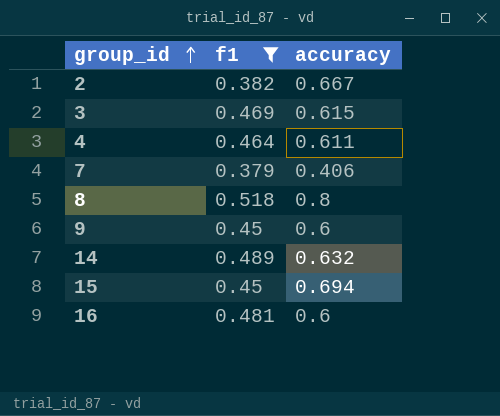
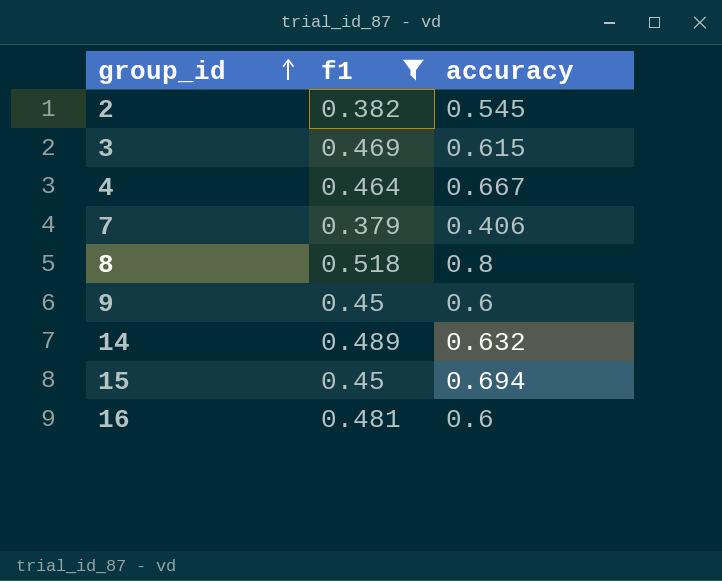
2 | accuracy: 0.667 -> 0.545
4 | accuracy: 0.611 -> 0.667

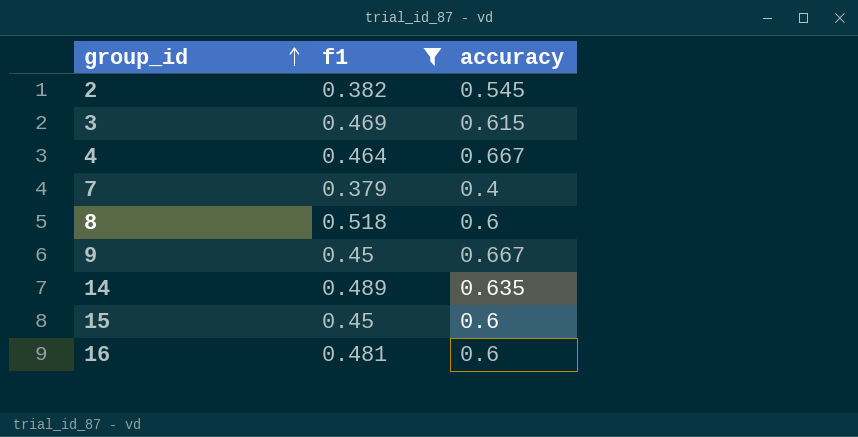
7 | accuracy: 0.406 -> 0.4
8 | accuracy: 0.8 -> 0.6
9 | accuracy: 0.6 -> 0.667
14 | accuracy: 0.632 -> 0.635
15 | accuracy: 0.694 -> 0.6

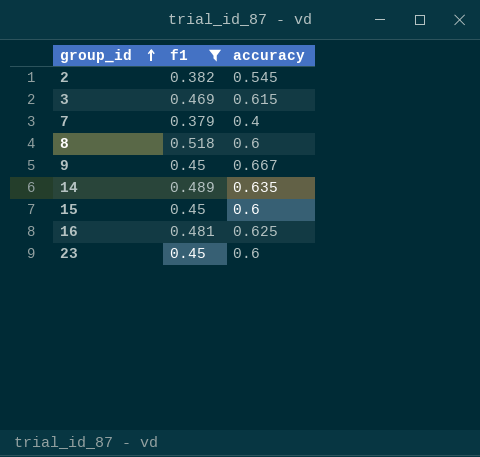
row 4: 0.464 | 0.667 -> none
16 | accuracy: 0.6 -> 0.625
row 23: none -> 0.45 | 0.6

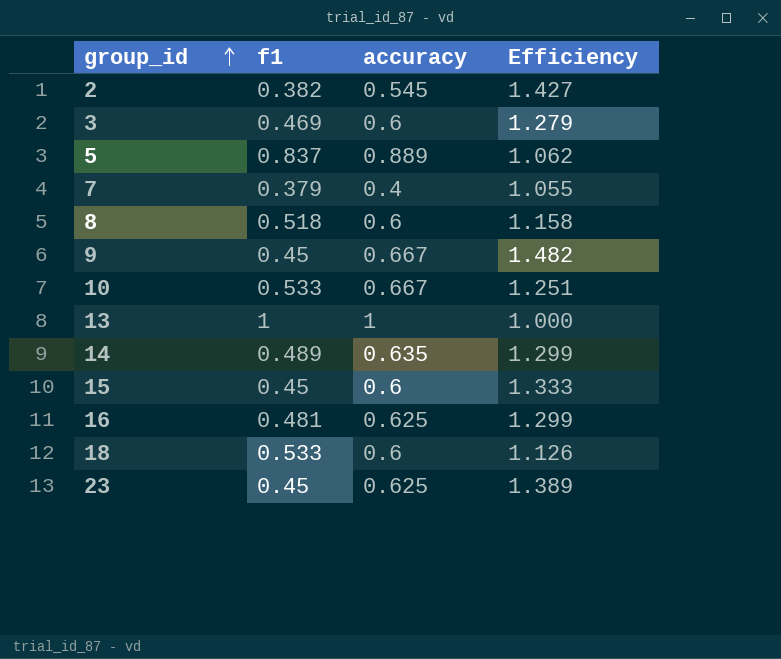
filter: f1 <= 0.518 -> none
column Efficiency | formula: none -> [accuracy] / [f1]
3 | accuracy: 0.615 -> 0.6
23 | accuracy: 0.6 -> 0.625

